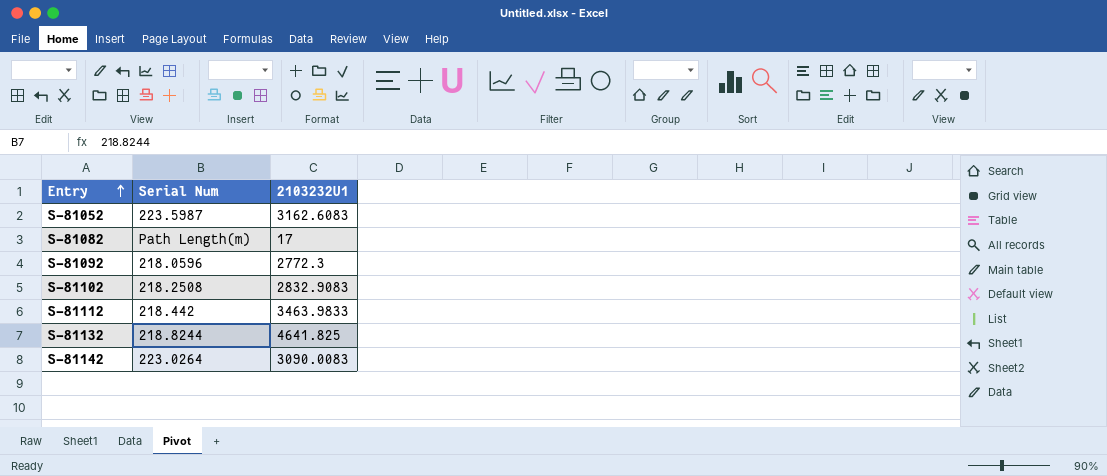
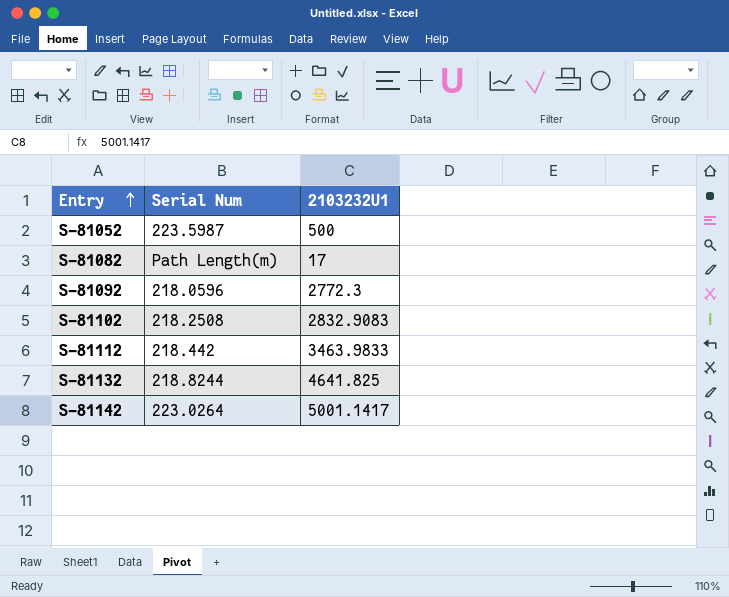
S-81052 | 2103232U1: 3162.6083 -> 500
S-81142 | 2103232U1: 3090.0083 -> 5001.1417

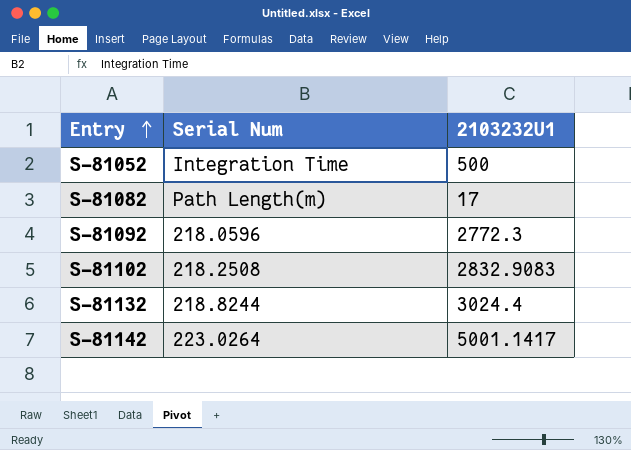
row S-81112: 218.442 | 3463.9833 -> none
S-81052 | Serial Num: 223.5987 -> Integration Time
S-81132 | 2103232U1: 4641.825 -> 3024.4

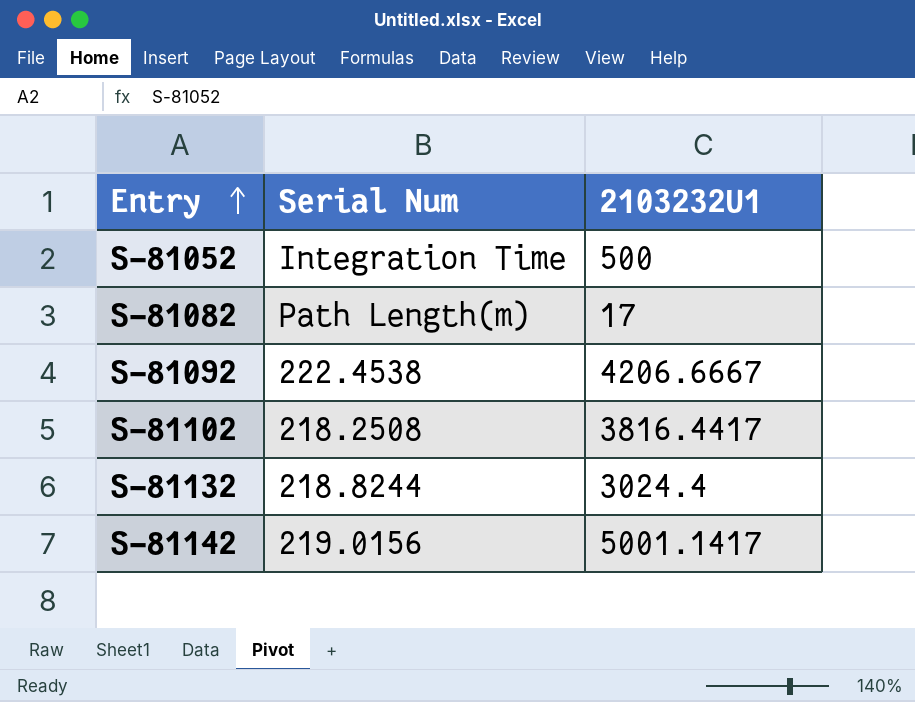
S-81092 | Serial Num: 218.0596 -> 222.4538
S-81092 | 2103232U1: 2772.3 -> 4206.6667
S-81102 | 2103232U1: 2832.9083 -> 3816.4417
S-81142 | Serial Num: 223.0264 -> 219.0156

